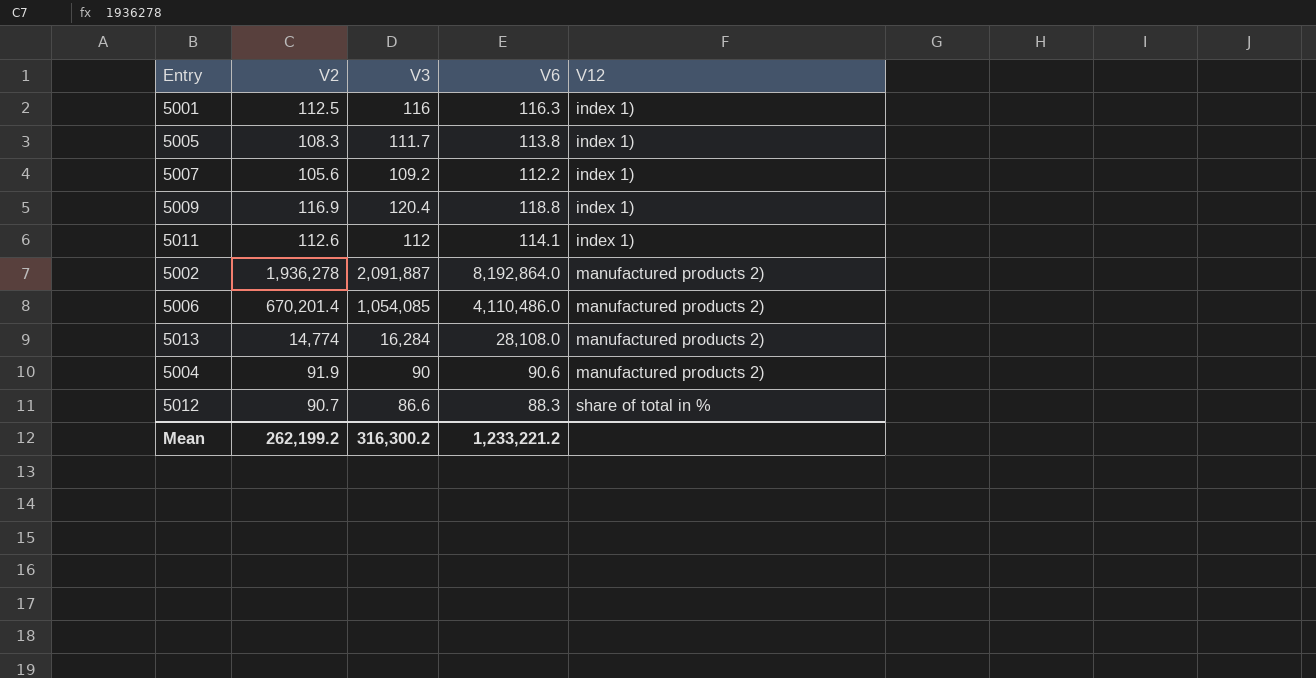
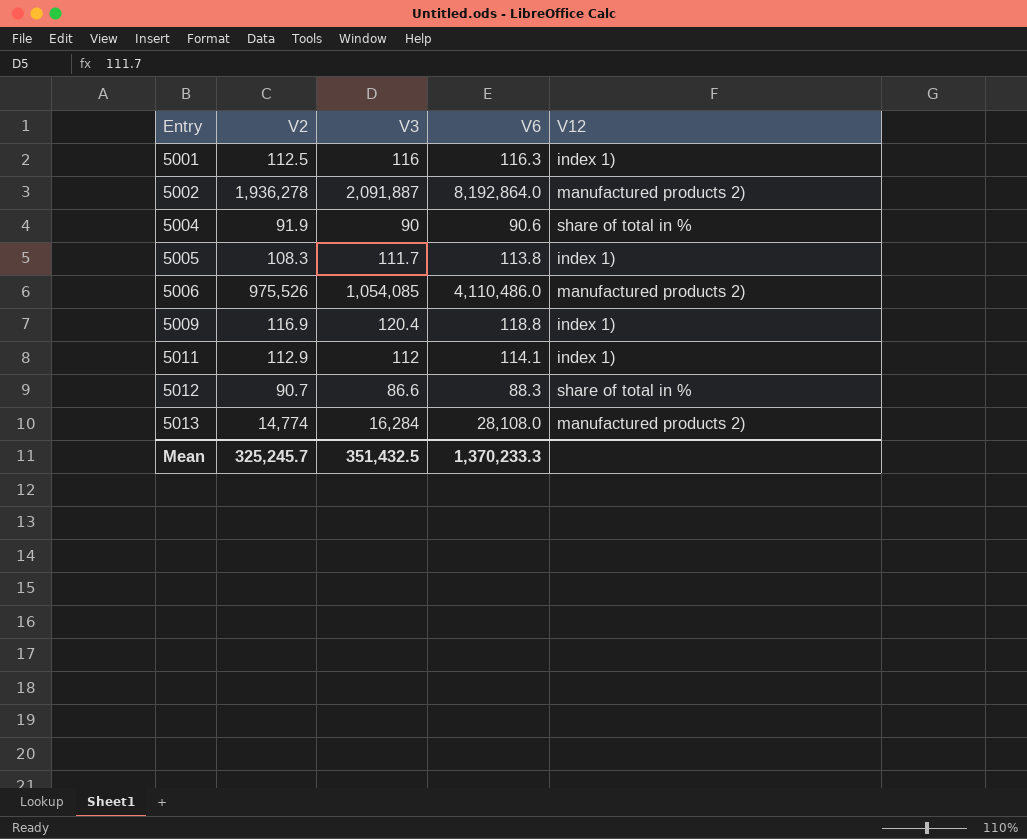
row order: V12 ascending -> Entry ascending
row 5007: 105.6 | 109.2 | 112.2 | index 1) -> none
5004 | V12: manufactured products 2) -> share of total in %
5006 | V2: 670,201.4 -> 975,526
5011 | V2: 112.6 -> 112.9
Mean | V2: 262,199.2 -> 325,245.7
Mean | V3: 316,300.2 -> 351,432.5
Mean | V6: 1,233,221.2 -> 1,370,233.3

